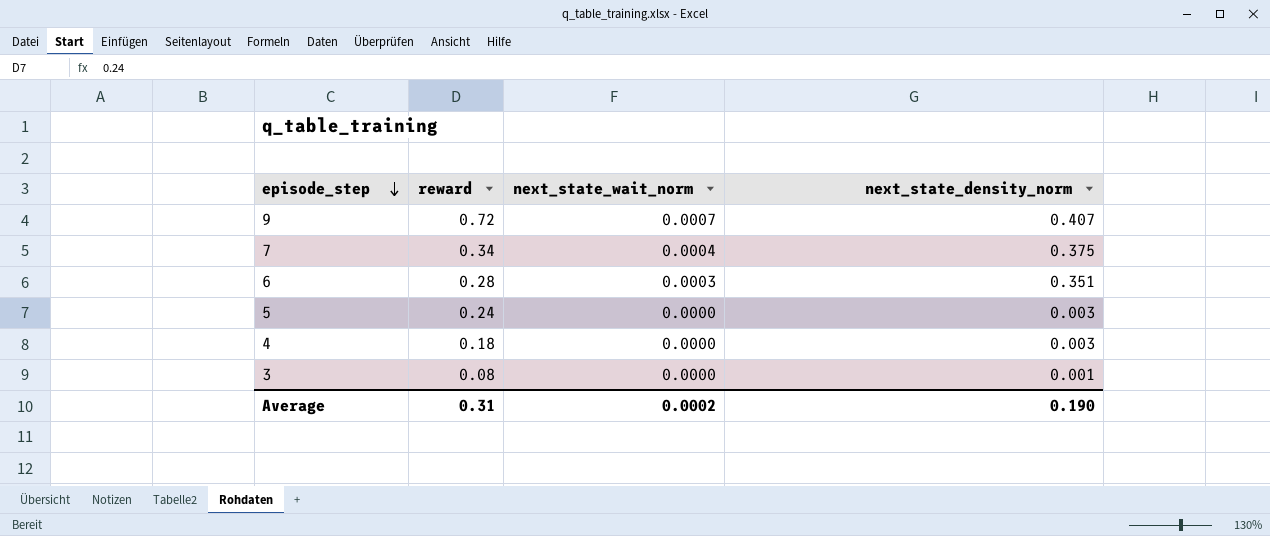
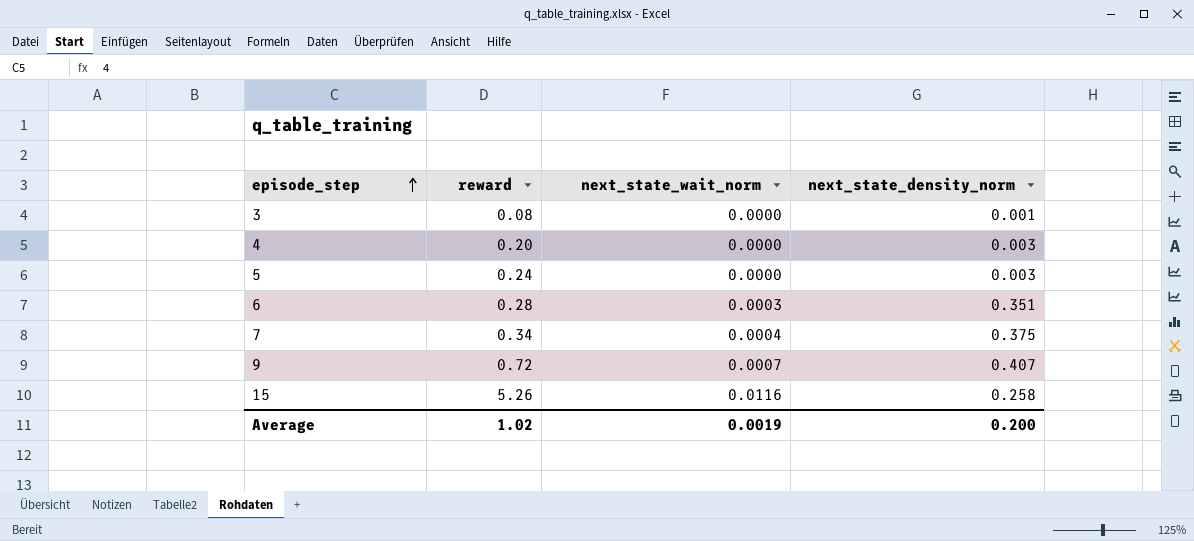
row order: episode_step descending -> episode_step ascending
4 | reward: 0.18 -> 0.20
row 15: none -> 5.26 | 0.0116 | 0.258
Average | reward: 0.31 -> 1.02
Average | next_state_wait_norm: 0.0002 -> 0.0019
Average | next_state_density_norm: 0.190 -> 0.200

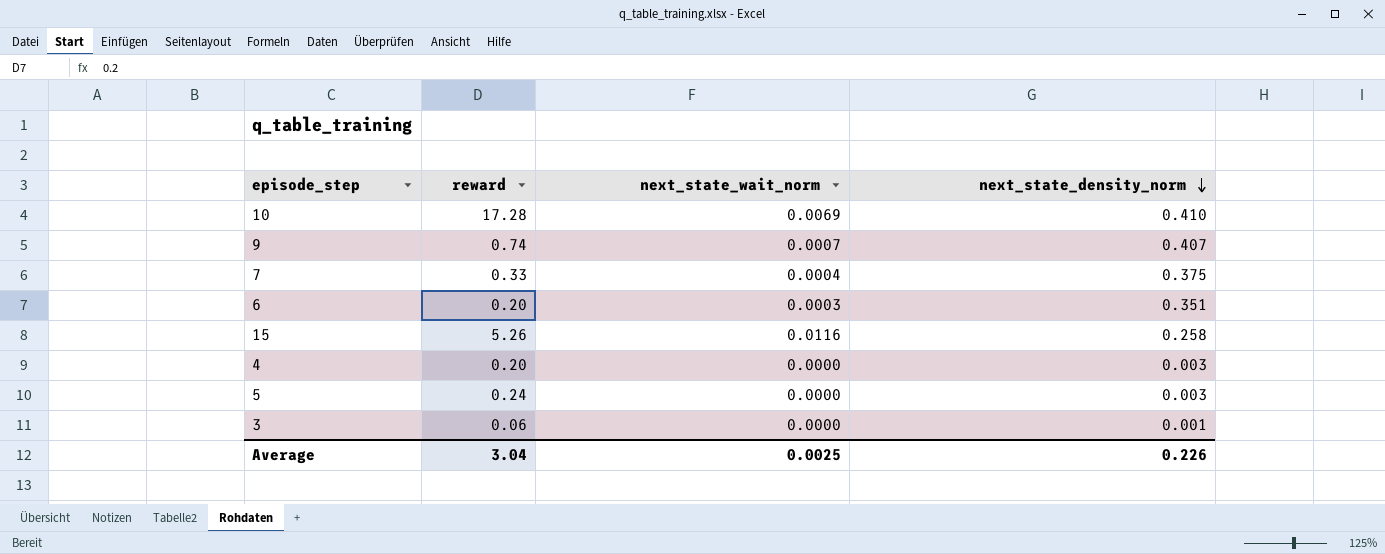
row order: episode_step ascending -> next_state_density_norm descending
row 10: none -> 17.28 | 0.0069 | 0.410
9 | reward: 0.72 -> 0.74
7 | reward: 0.34 -> 0.33
6 | reward: 0.28 -> 0.20
3 | reward: 0.08 -> 0.06
Average | reward: 1.02 -> 3.04
Average | next_state_wait_norm: 0.0019 -> 0.0025
Average | next_state_density_norm: 0.200 -> 0.226

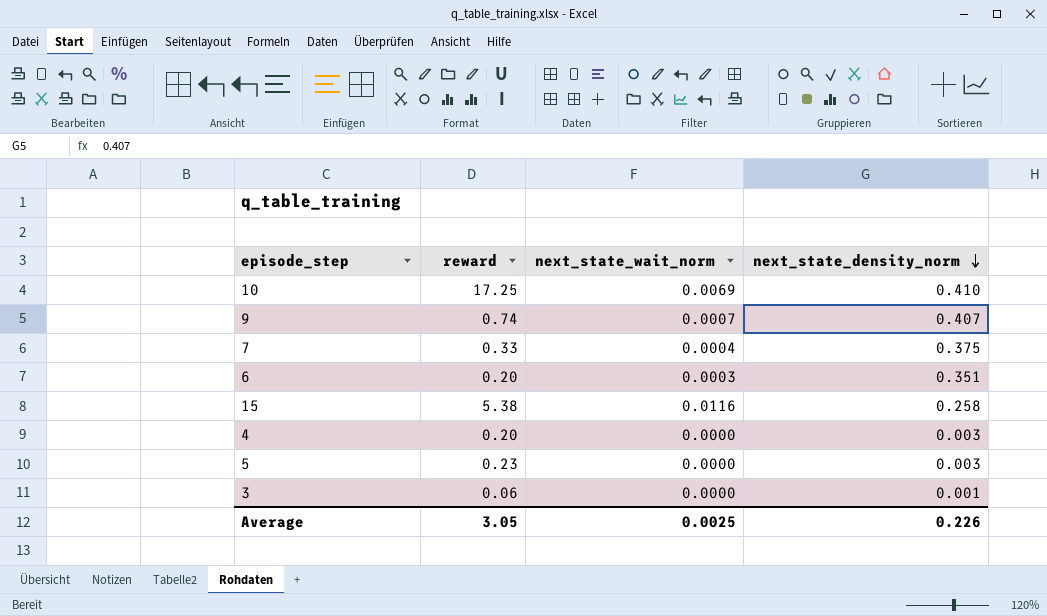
10 | reward: 17.28 -> 17.25
15 | reward: 5.26 -> 5.38
5 | reward: 0.24 -> 0.23
Average | reward: 3.04 -> 3.05

